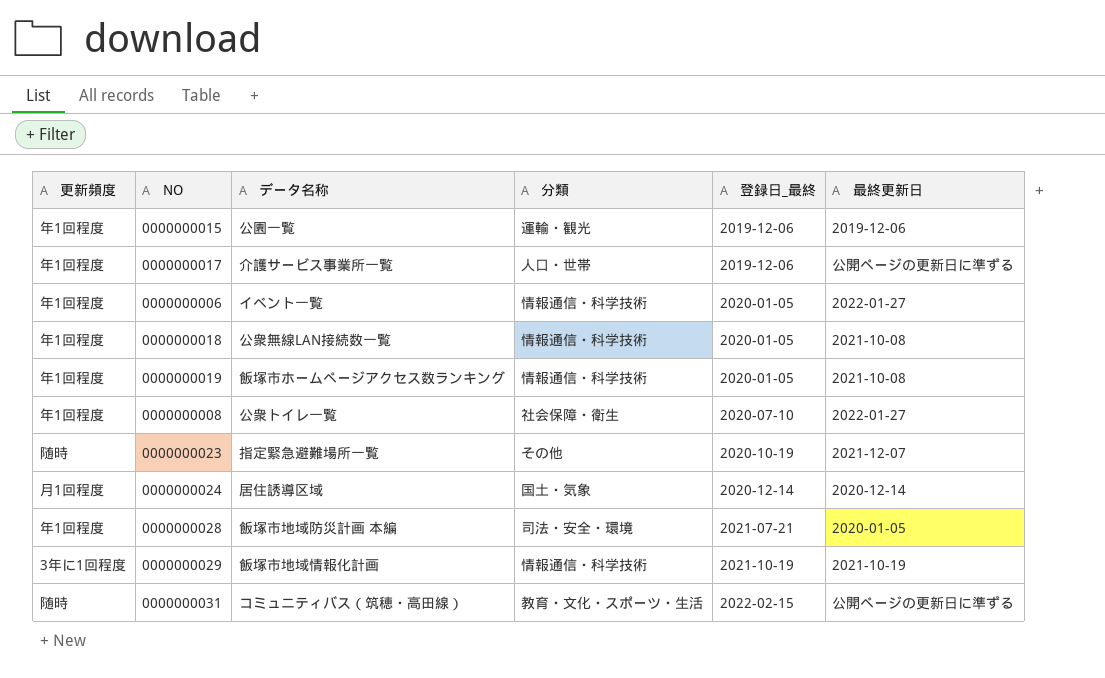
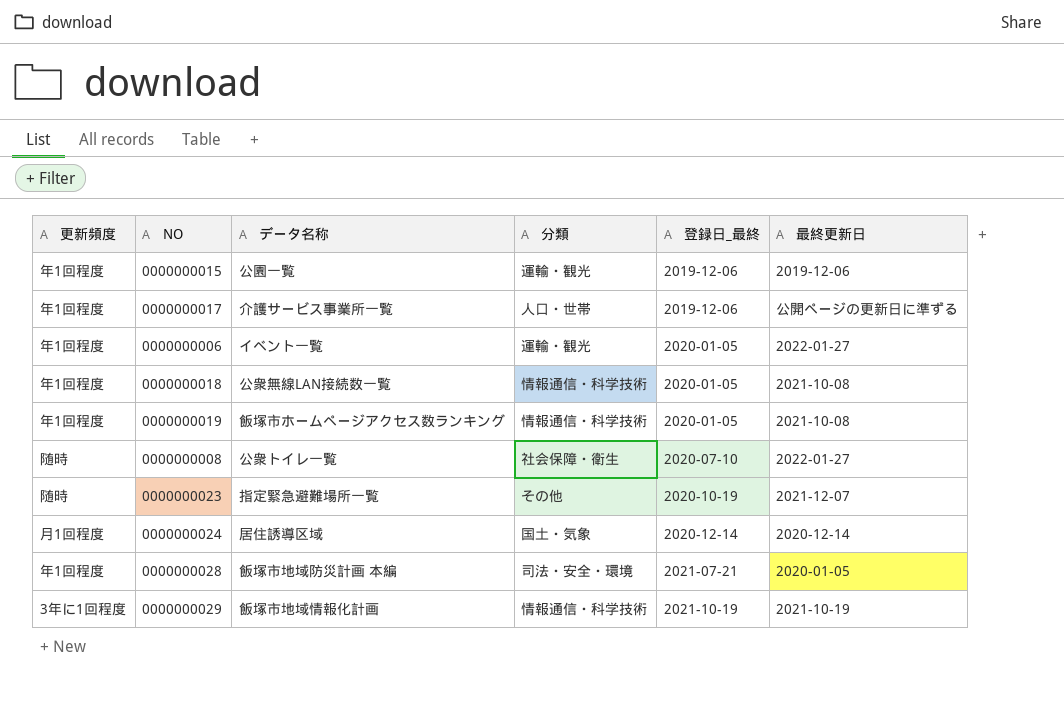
row 0000000031: 随時 | コミュニティバス（筑穂・高田線） | 教育・文化・スポーツ・生活 | 2022-02-15 | 公開ページの更新日に準ずる -> none
0000000006 | 分類: 情報通信・科学技術 -> 運輸・観光
0000000008 | 更新頻度: 年1回程度 -> 随時

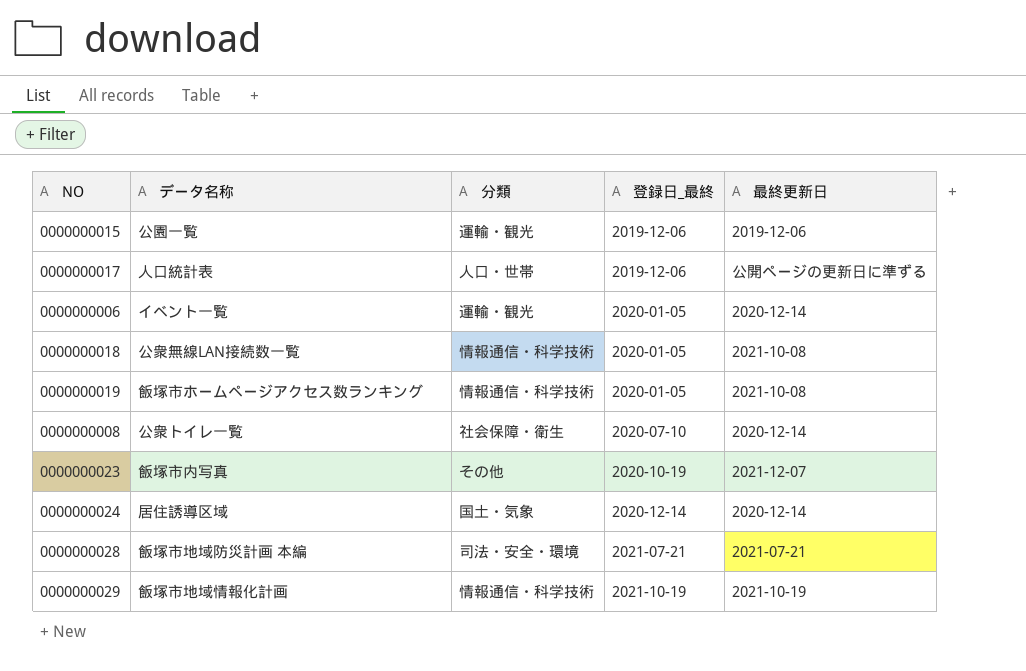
column 更新頻度 | position: 1 -> none
0000000017 | データ名称: 介護サービス事業所一覧 -> 人口統計表
0000000006 | 最終更新日: 2022-01-27 -> 2020-12-14
0000000008 | 最終更新日: 2022-01-27 -> 2020-12-14
0000000023 | データ名称: 指定緊急避難場所一覧 -> 飯塚市内写真
0000000028 | 最終更新日: 2020-01-05 -> 2021-07-21

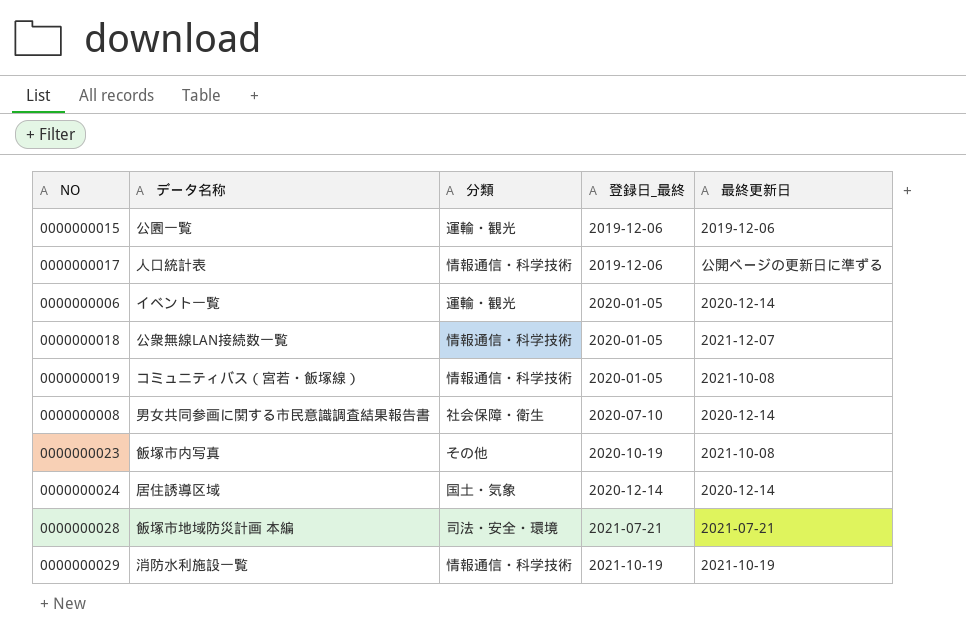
0000000017 | 分類: 人口・世帯 -> 情報通信・科学技術
0000000018 | 最終更新日: 2021-10-08 -> 2021-12-07
0000000019 | データ名称: 飯塚市ホームページアクセス数ランキング -> コミュニティバス（宮若・飯塚線）
0000000008 | データ名称: 公衆トイレ一覧 -> 男女共同参画に関する市民意識調査結果報告書
0000000023 | 最終更新日: 2021-12-07 -> 2021-10-08
0000000029 | データ名称: 飯塚市地域情報化計画 -> 消防水利施設一覧

